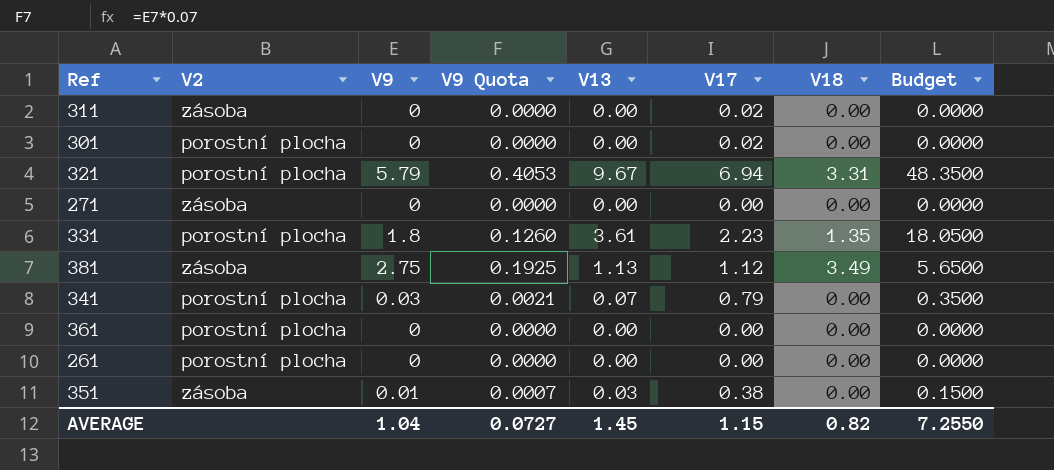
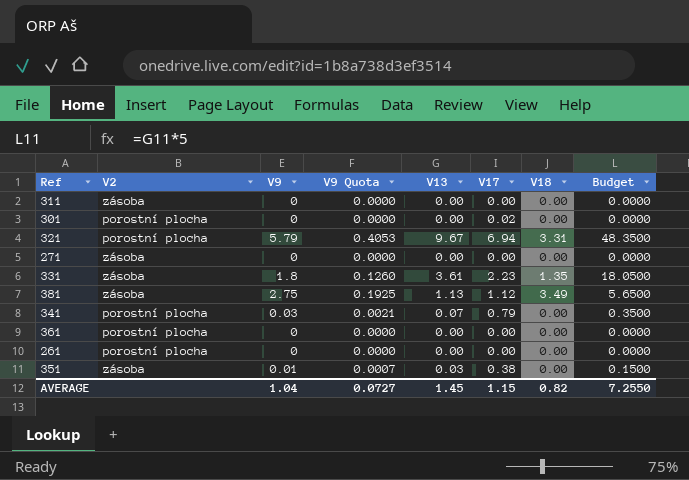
311 | V17: 0.02 -> 0.00
331 | V2: porostní plocha -> zásoba

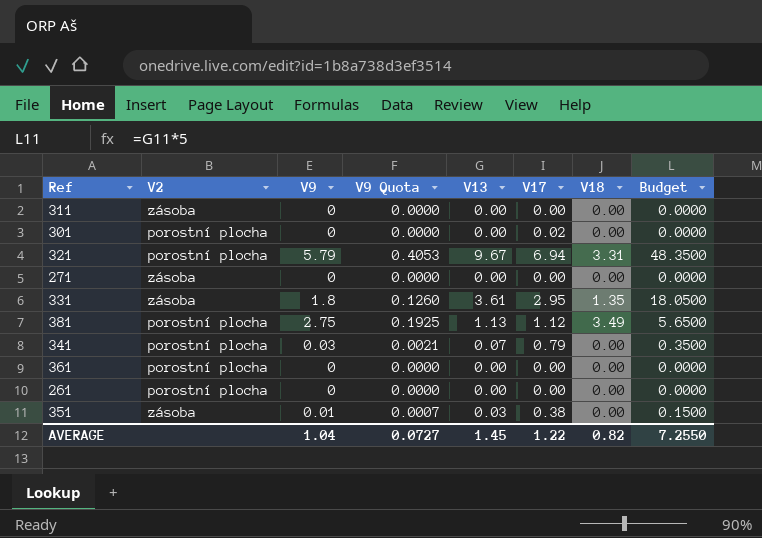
331 | V17: 2.23 -> 2.95
381 | V2: zásoba -> porostní plocha
AVERAGE | V17: 1.15 -> 1.22

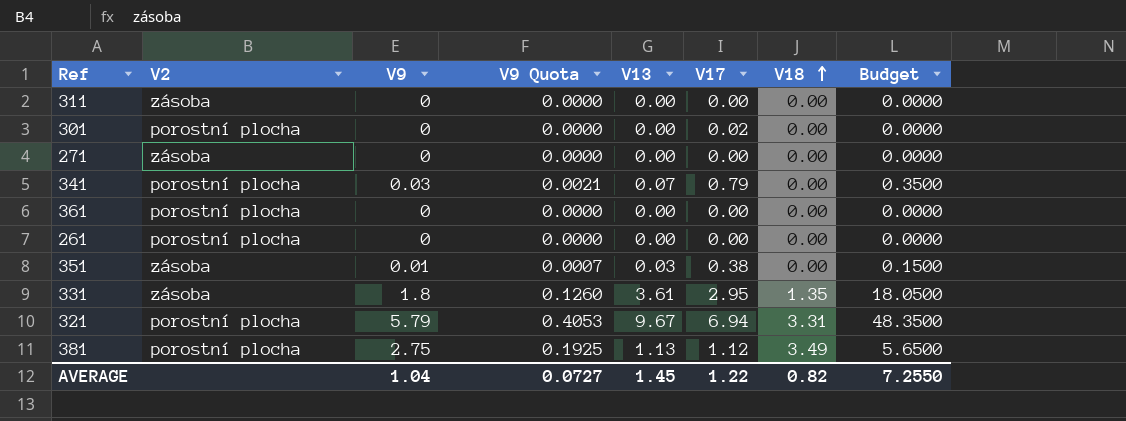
row order: none -> V18 ascending

